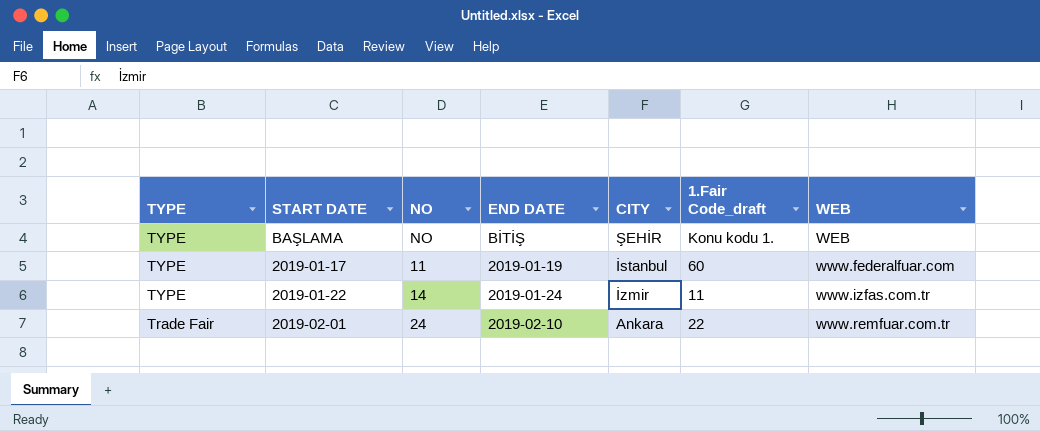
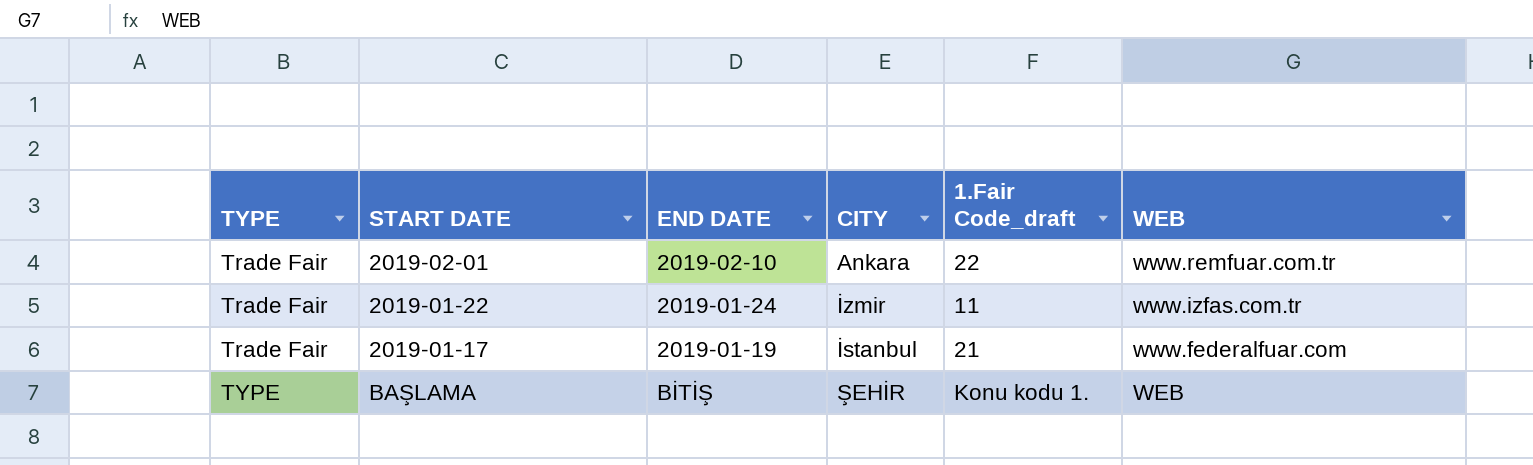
row order: TYPE descending -> TYPE ascending
column NO | position: 3 -> none
2019-01-22 | TYPE: TYPE -> Trade Fair
2019-01-17 | TYPE: TYPE -> Trade Fair
2019-01-17 | 1.Fair Code_draft: 60 -> 21

